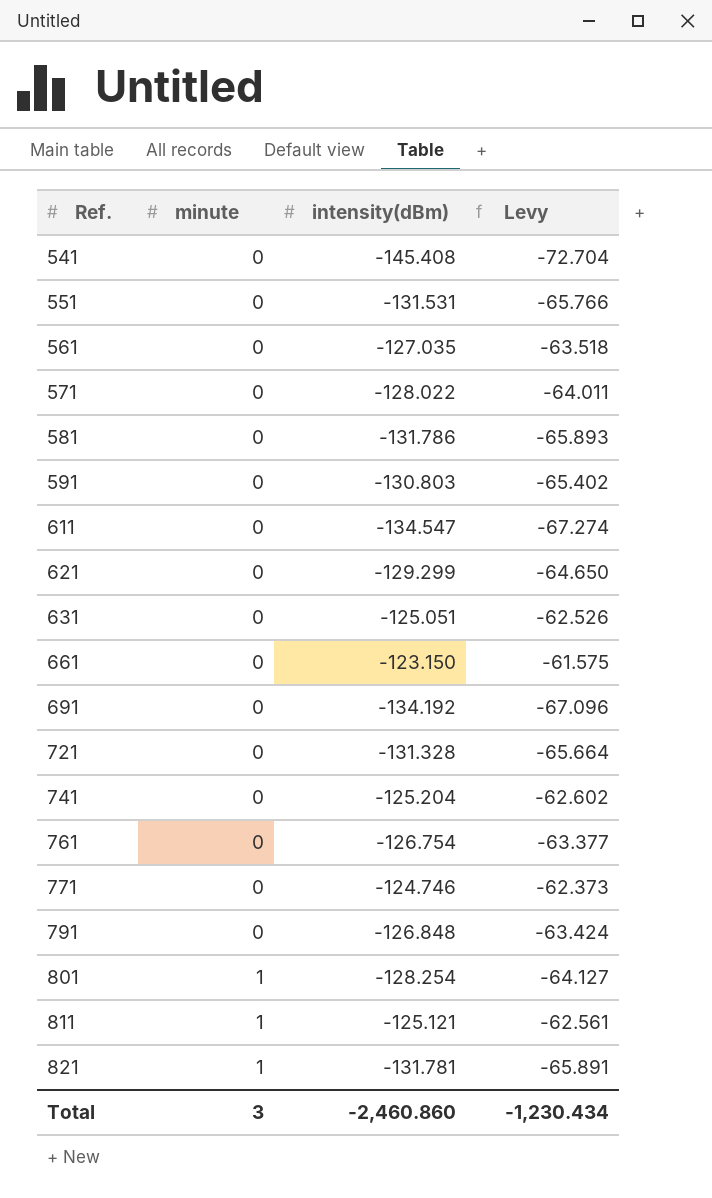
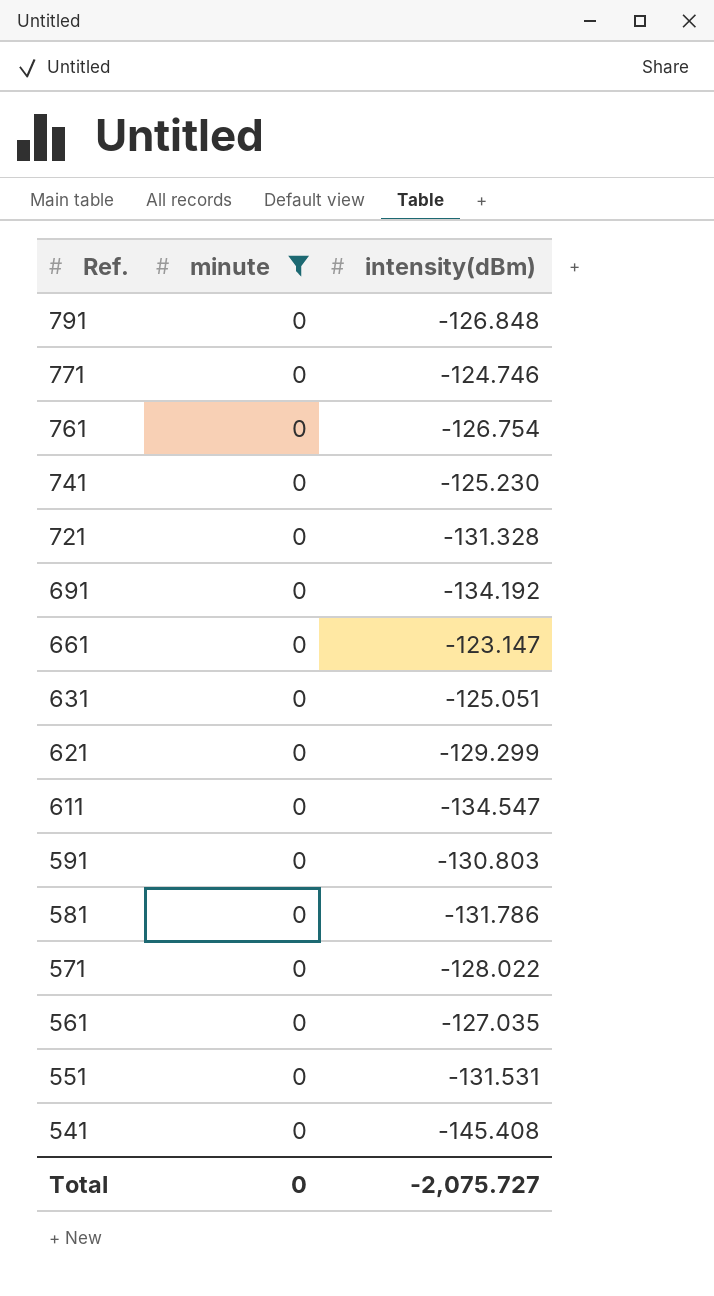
filter: none -> minute = 0
row order: Ref. ascending -> Ref. descending
column Levy | formula: [intensity(dBm)] * 0.5 -> none
741 | intensity(dBm): -125.204 -> -125.230
661 | intensity(dBm): -123.150 -> -123.147
Total | minute: 3 -> 0
Total | intensity(dBm): -2,460.860 -> -2,075.727

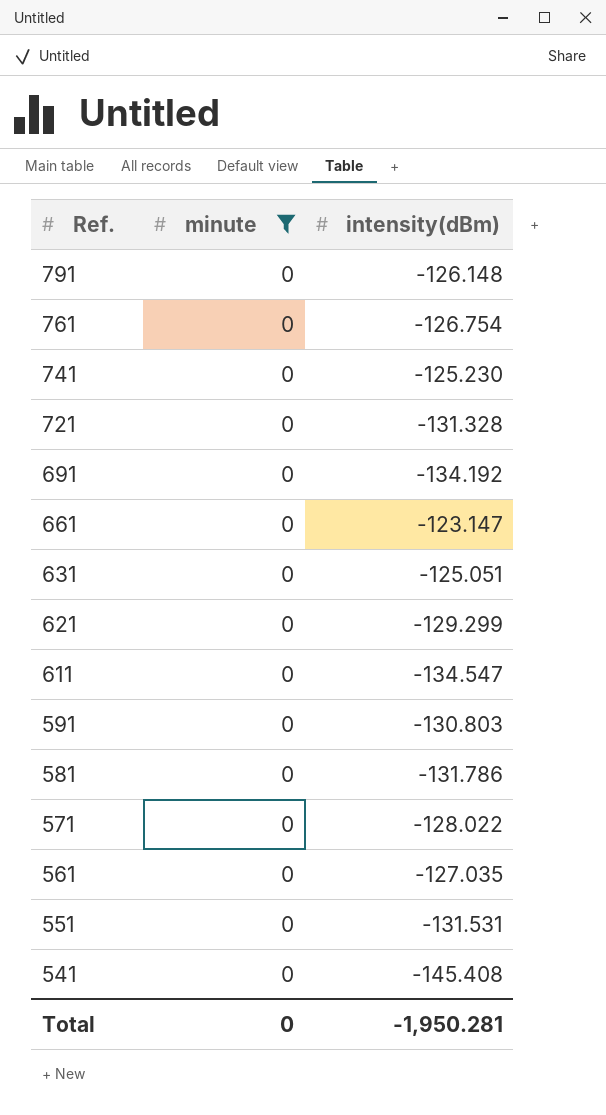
row 771: 0 | -124.746 -> none
791 | intensity(dBm): -126.848 -> -126.148
Total | intensity(dBm): -2,075.727 -> -1,950.281

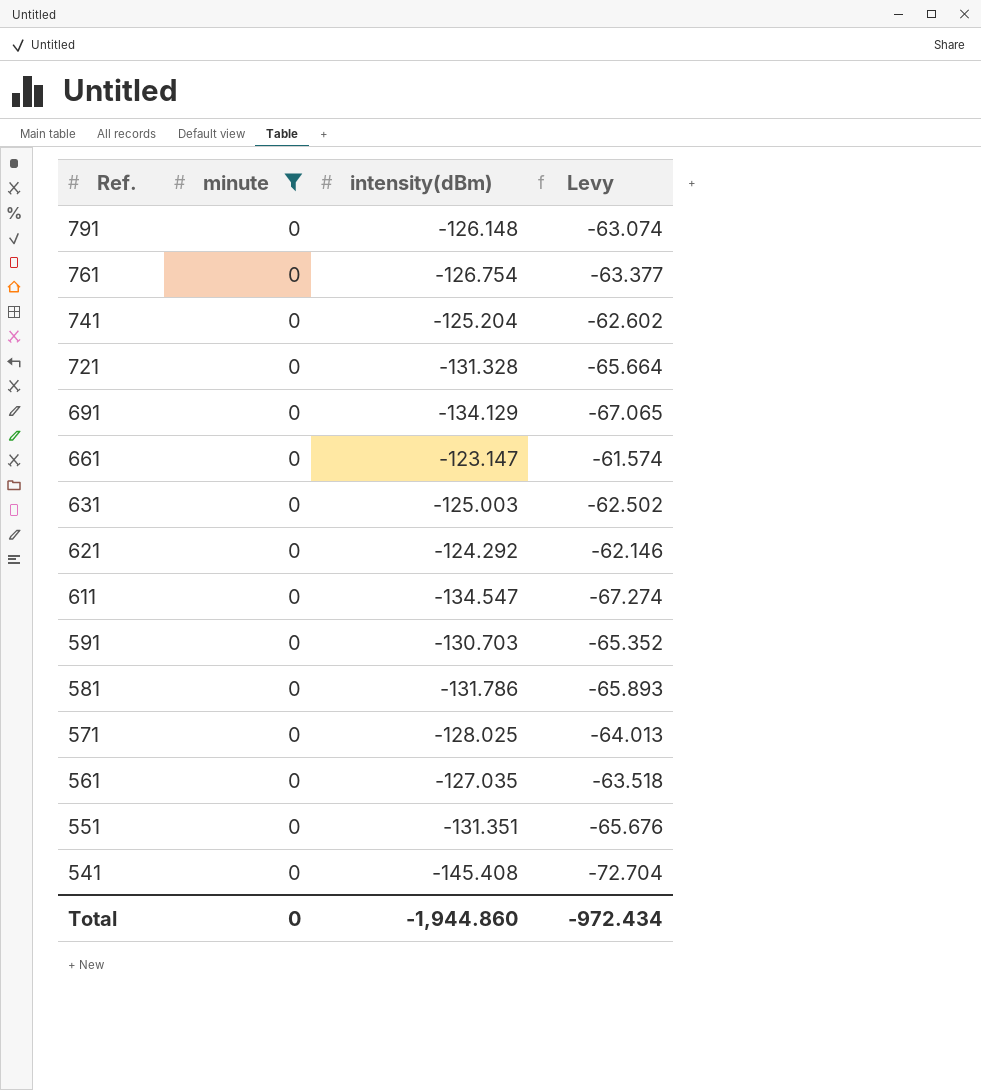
column Levy | formula: none -> [intensity(dBm)] * 0.5
741 | intensity(dBm): -125.230 -> -125.204
691 | intensity(dBm): -134.192 -> -134.129
631 | intensity(dBm): -125.051 -> -125.003
621 | intensity(dBm): -129.299 -> -124.292
591 | intensity(dBm): -130.803 -> -130.703
571 | intensity(dBm): -128.022 -> -128.025
551 | intensity(dBm): -131.531 -> -131.351
Total | intensity(dBm): -1,950.281 -> -1,944.860

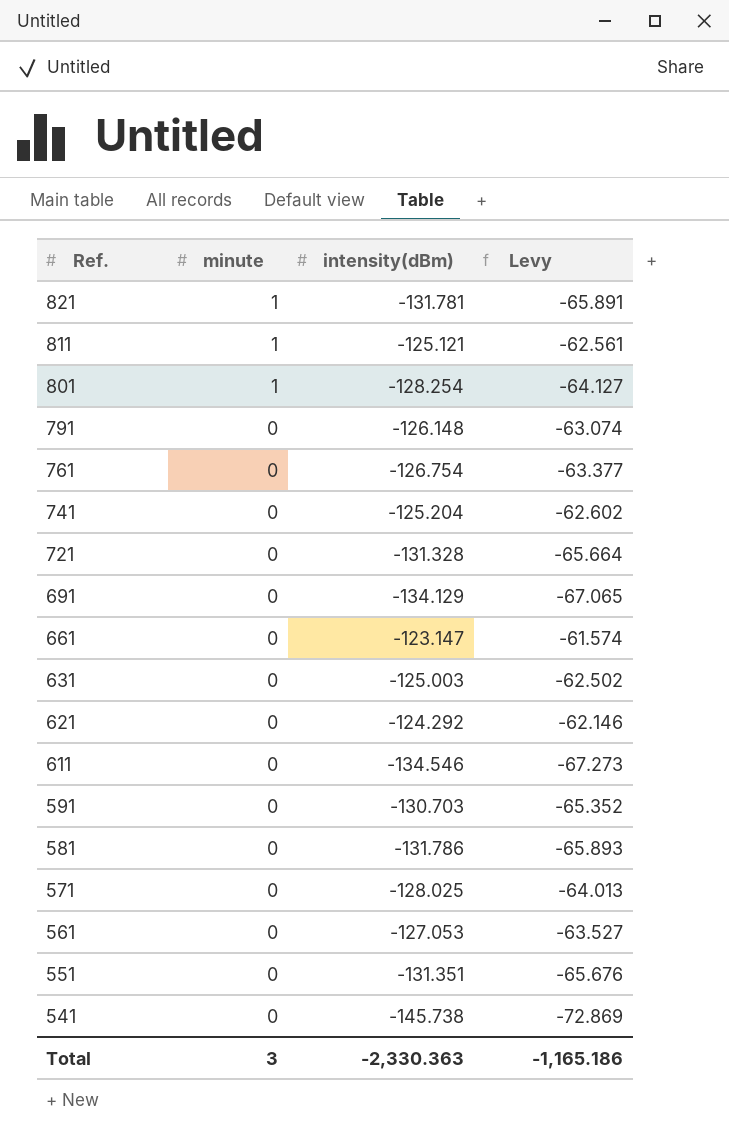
filter: minute = 0 -> none
611 | intensity(dBm): -134.547 -> -134.546
611 | Levy: -67.274 -> -67.273
561 | intensity(dBm): -127.035 -> -127.053
561 | Levy: -63.518 -> -63.527
541 | intensity(dBm): -145.408 -> -145.738
541 | Levy: -72.704 -> -72.869
Total | minute: 0 -> 3
Total | intensity(dBm): -1,944.860 -> -2,330.363
Total | Levy: -972.434 -> -1,165.186

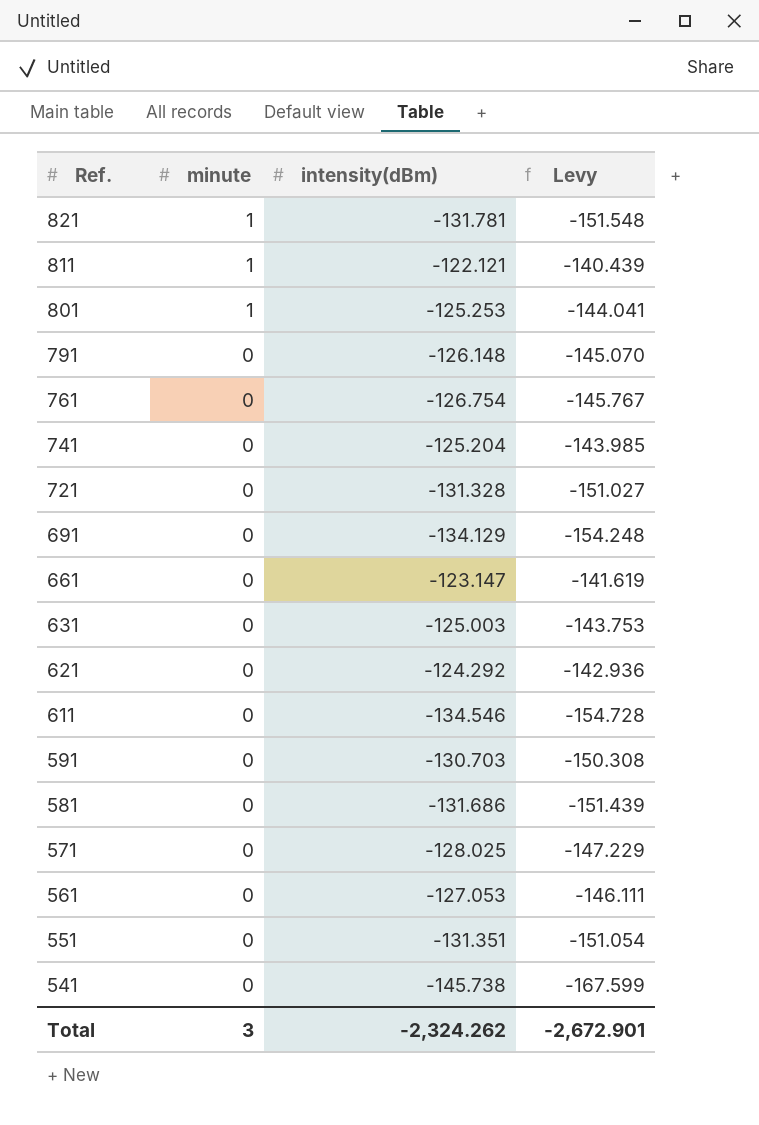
column Levy | formula: [intensity(dBm)] * 0.5 -> [intensity(dBm)] * 1.15
811 | intensity(dBm): -125.121 -> -122.121
801 | intensity(dBm): -128.254 -> -125.253
581 | intensity(dBm): -131.786 -> -131.686
Total | intensity(dBm): -2,330.363 -> -2,324.262
Total | Levy: -1,165.186 -> -2,672.901

